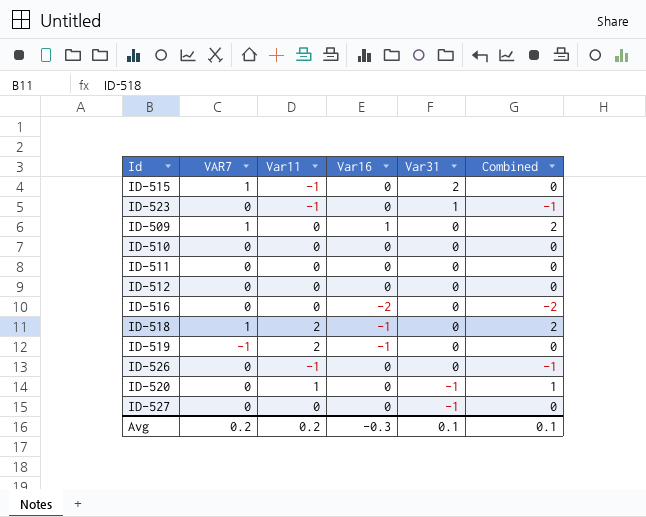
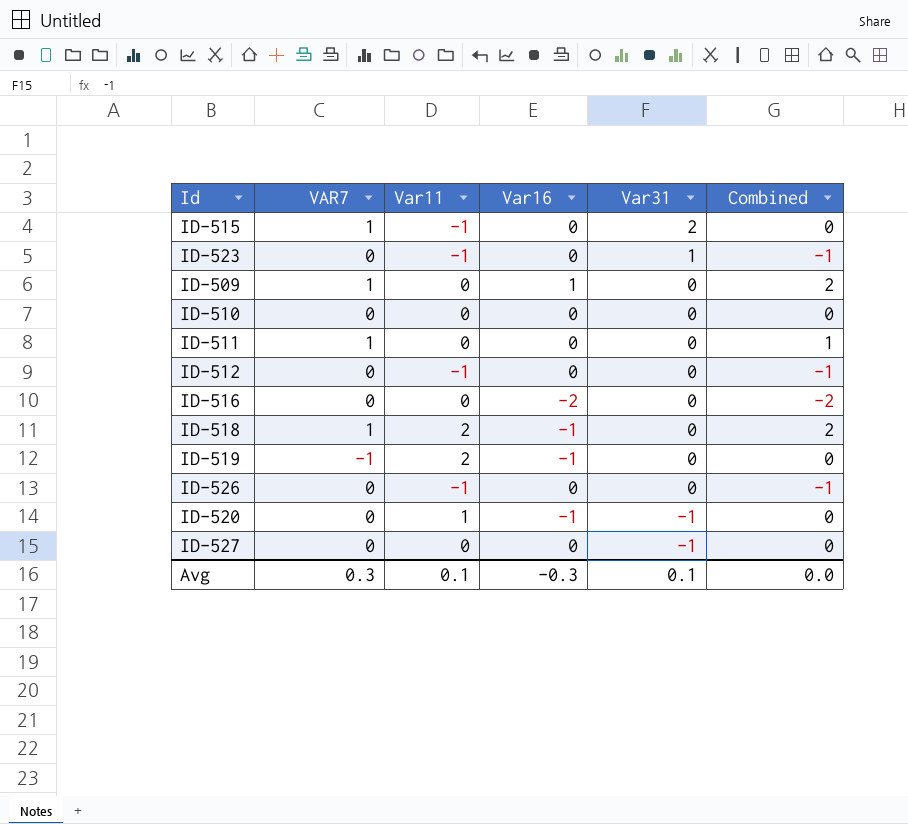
ID-511 | VAR7: 0 -> 1
ID-511 | Combined: 0 -> 1
ID-512 | Var11: 0 -> -1
ID-512 | Combined: 0 -> -1
ID-520 | Var16: 0 -> -1
ID-520 | Combined: 1 -> 0
Avg | VAR7: 0.2 -> 0.3
Avg | Var11: 0.2 -> 0.1
Avg | Combined: 0.1 -> 0.0

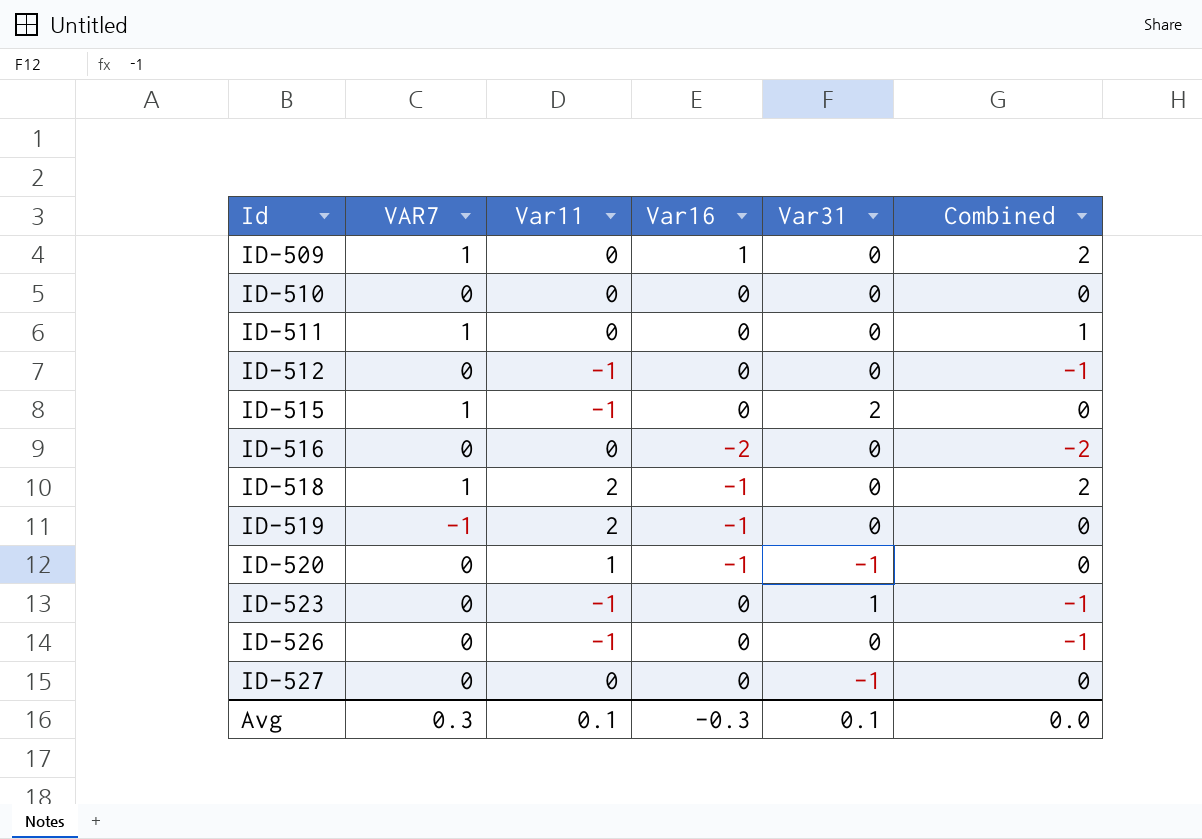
row order: Var31 descending -> Id ascending

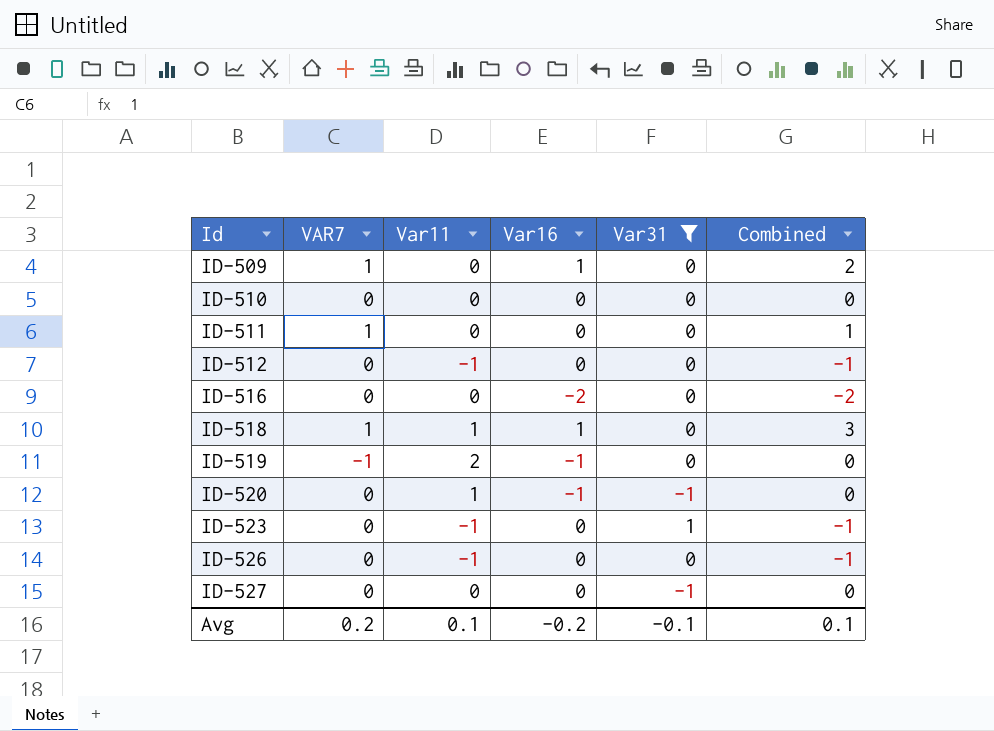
filter: none -> Var31 != 2
ID-518 | Var11: 2 -> 1
ID-518 | Var16: -1 -> 1
ID-518 | Combined: 2 -> 3
Avg | VAR7: 0.3 -> 0.2
Avg | Var16: -0.3 -> -0.2
Avg | Var31: 0.1 -> -0.1
Avg | Combined: 0.0 -> 0.1

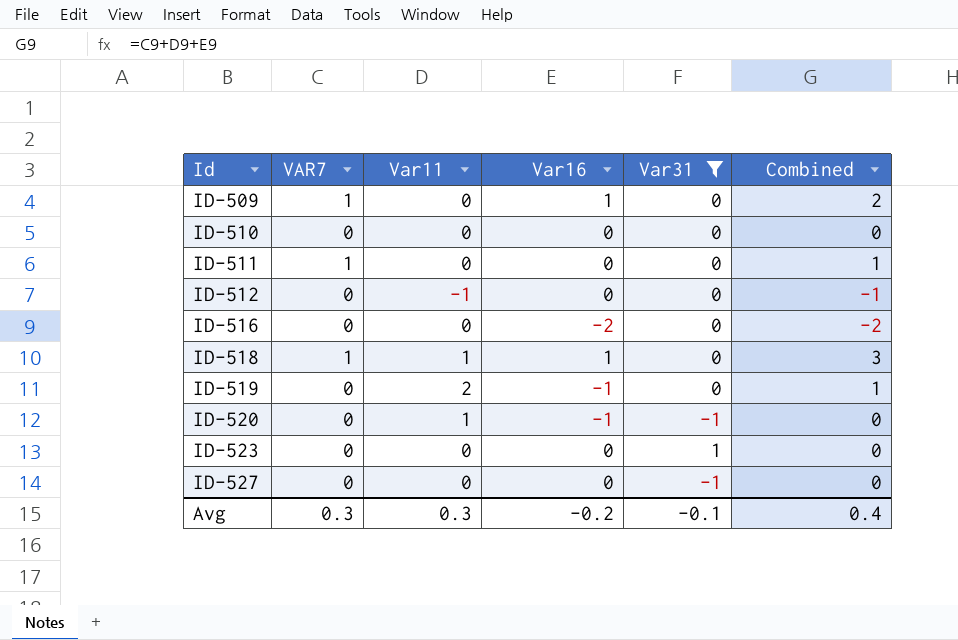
row ID-526: 0 | -1 | 0 | 0 | -1 -> none
ID-519 | VAR7: -1 -> 0
ID-519 | Combined: 0 -> 1
ID-523 | Var11: -1 -> 0
ID-523 | Combined: -1 -> 0
Avg | VAR7: 0.2 -> 0.3
Avg | Var11: 0.1 -> 0.3
Avg | Combined: 0.1 -> 0.4

